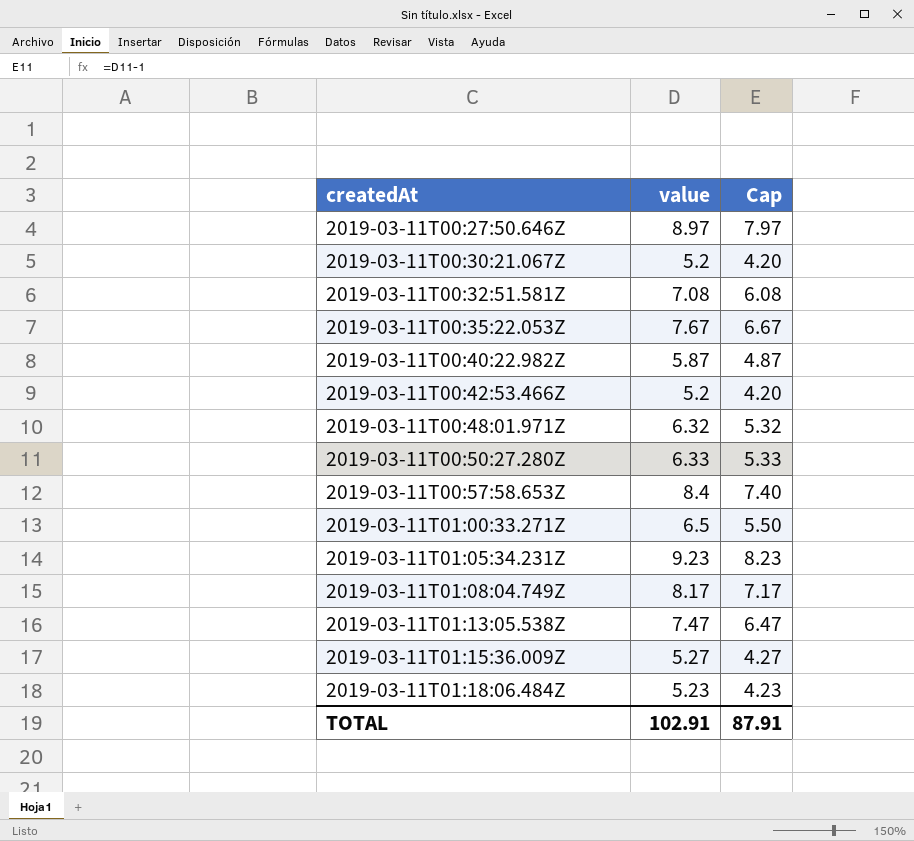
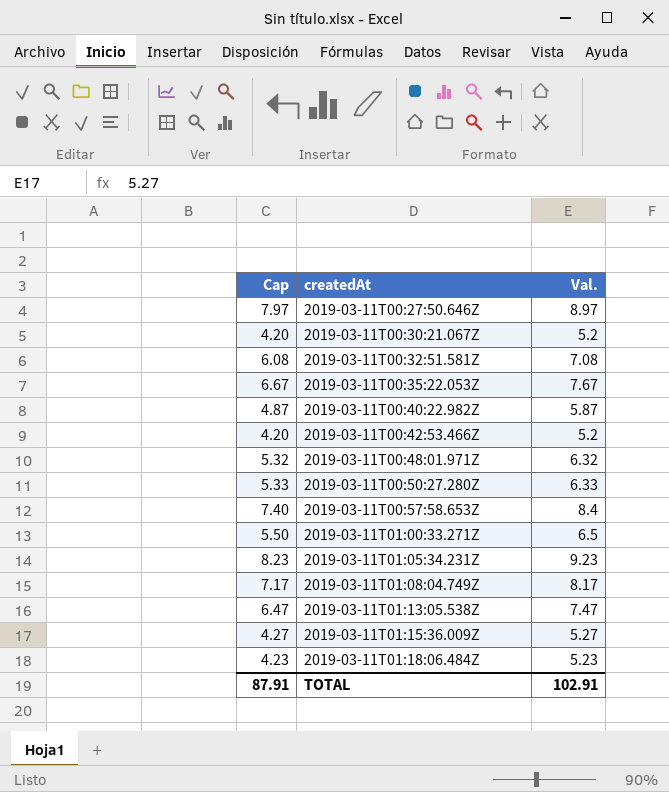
column Cap | position: 3 -> 1
column name: value -> Val.

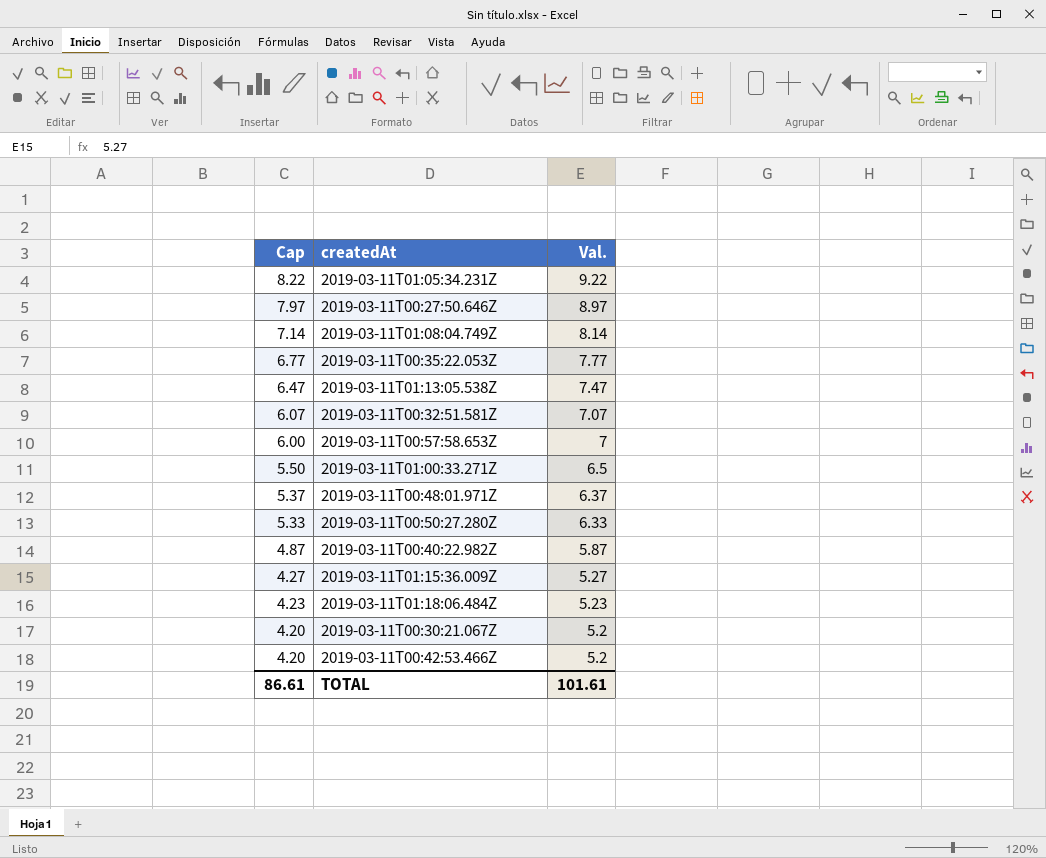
row order: createdAt ascending -> Cap descending
2019-03-11T01:05:34.231Z | Cap: 8.23 -> 8.22
2019-03-11T01:05:34.231Z | Val.: 9.23 -> 9.22
2019-03-11T01:08:04.749Z | Cap: 7.17 -> 7.14
2019-03-11T01:08:04.749Z | Val.: 8.17 -> 8.14
2019-03-11T00:35:22.053Z | Cap: 6.67 -> 6.77
2019-03-11T00:35:22.053Z | Val.: 7.67 -> 7.77
2019-03-11T00:32:51.581Z | Cap: 6.08 -> 6.07
2019-03-11T00:32:51.581Z | Val.: 7.08 -> 7.07
2019-03-11T00:57:58.653Z | Cap: 7.40 -> 6.00
2019-03-11T00:57:58.653Z | Val.: 8.4 -> 7
2019-03-11T00:48:01.971Z | Cap: 5.32 -> 5.37
2019-03-11T00:48:01.971Z | Val.: 6.32 -> 6.37
TOTAL | Cap: 87.91 -> 86.61
TOTAL | Val.: 102.91 -> 101.61

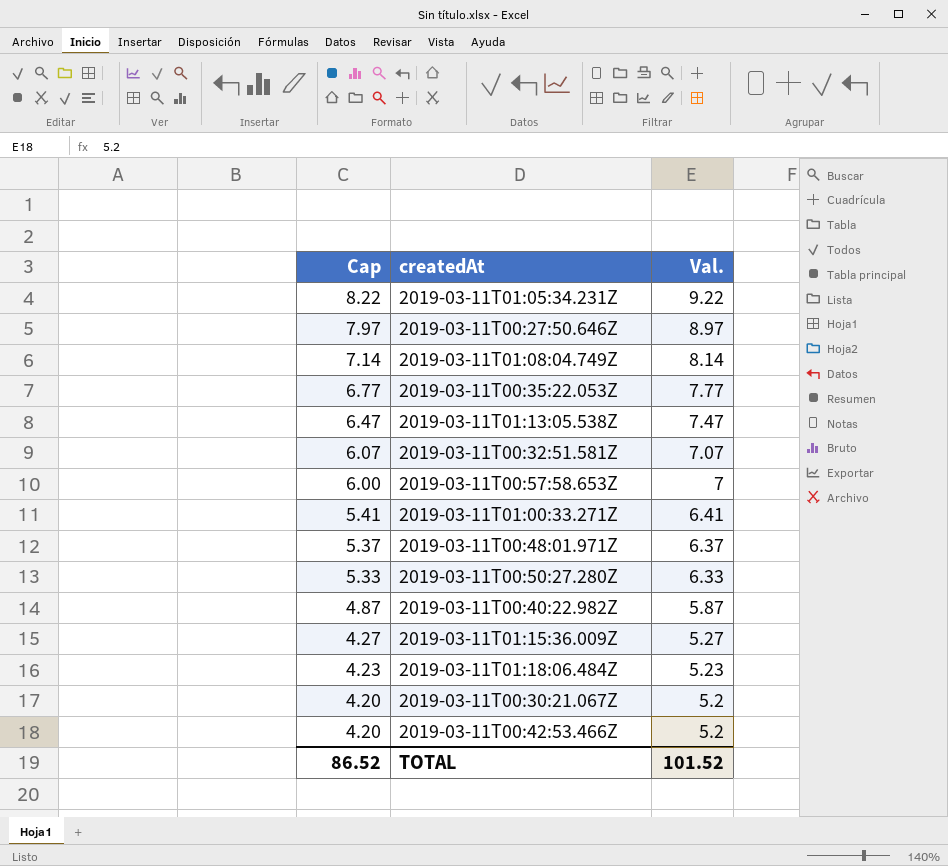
2019-03-11T01:00:33.271Z | Cap: 5.50 -> 5.41
2019-03-11T01:00:33.271Z | Val.: 6.5 -> 6.41
TOTAL | Cap: 86.61 -> 86.52
TOTAL | Val.: 101.61 -> 101.52

